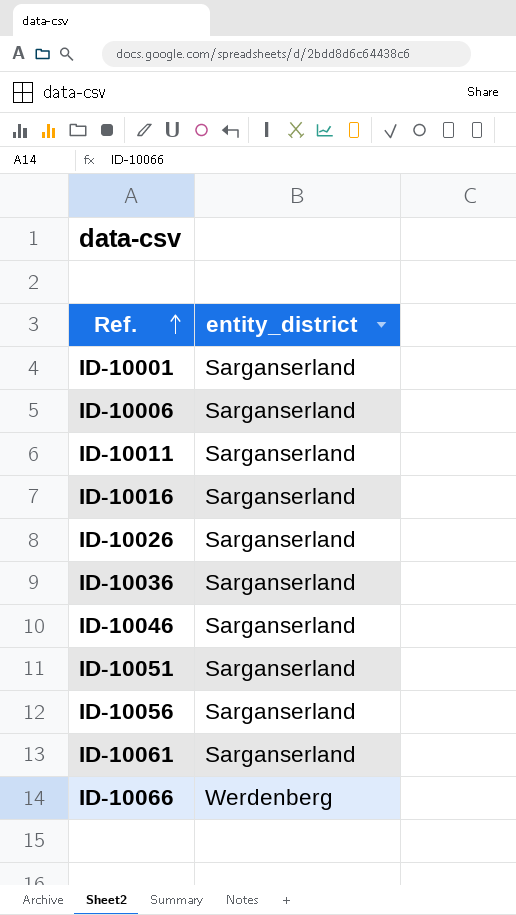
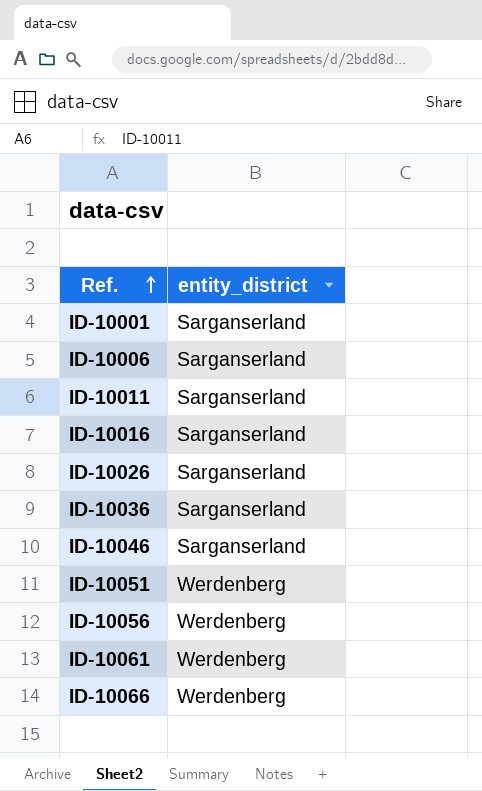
ID-10051 | entity_district: Sarganserland -> Werdenberg
ID-10056 | entity_district: Sarganserland -> Werdenberg
ID-10061 | entity_district: Sarganserland -> Werdenberg

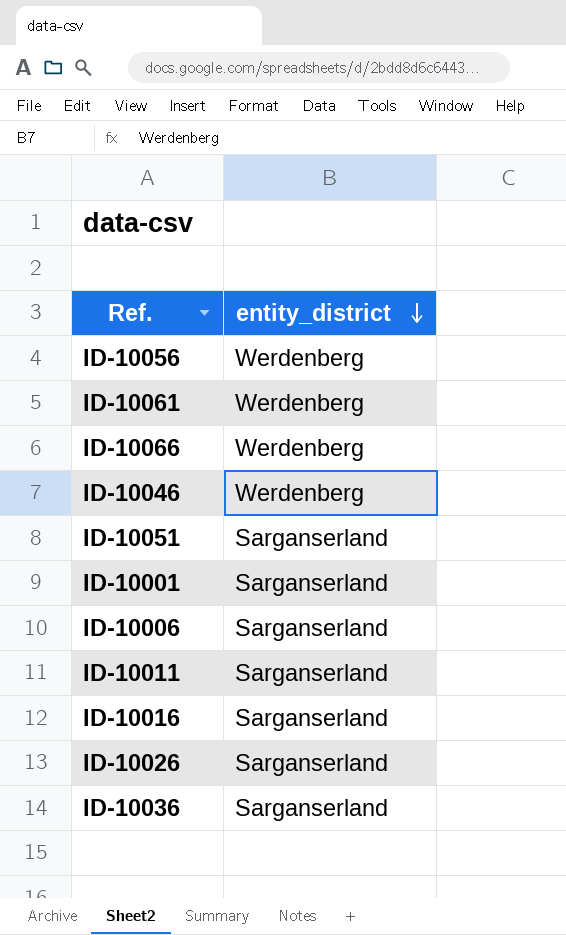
row order: Ref. ascending -> entity_district descending
ID-10046 | entity_district: Sarganserland -> Werdenberg
ID-10051 | entity_district: Werdenberg -> Sarganserland

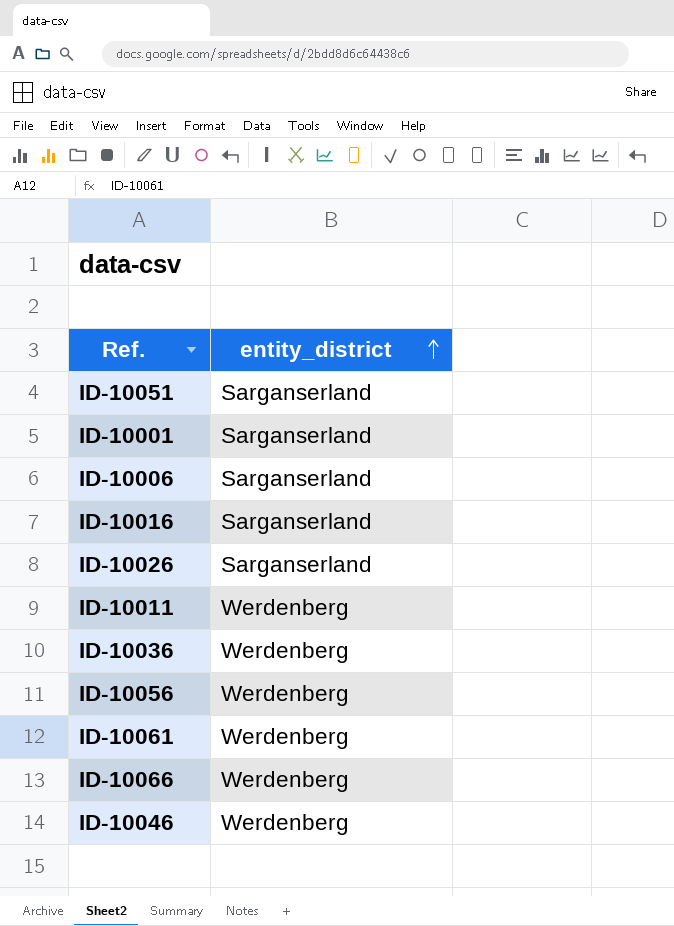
row order: entity_district descending -> entity_district ascending
ID-10011 | entity_district: Sarganserland -> Werdenberg
ID-10036 | entity_district: Sarganserland -> Werdenberg

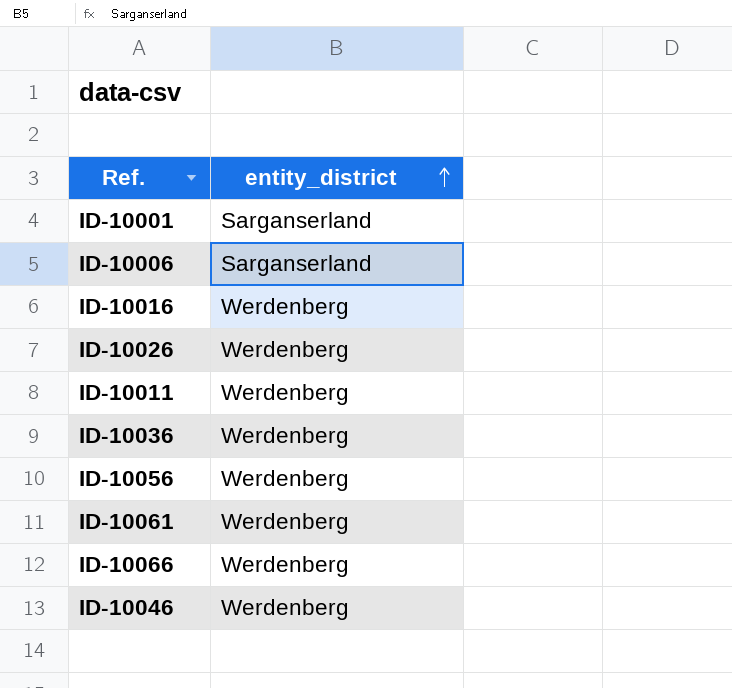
row ID-10051: Sarganserland -> none
ID-10016 | entity_district: Sarganserland -> Werdenberg
ID-10026 | entity_district: Sarganserland -> Werdenberg

